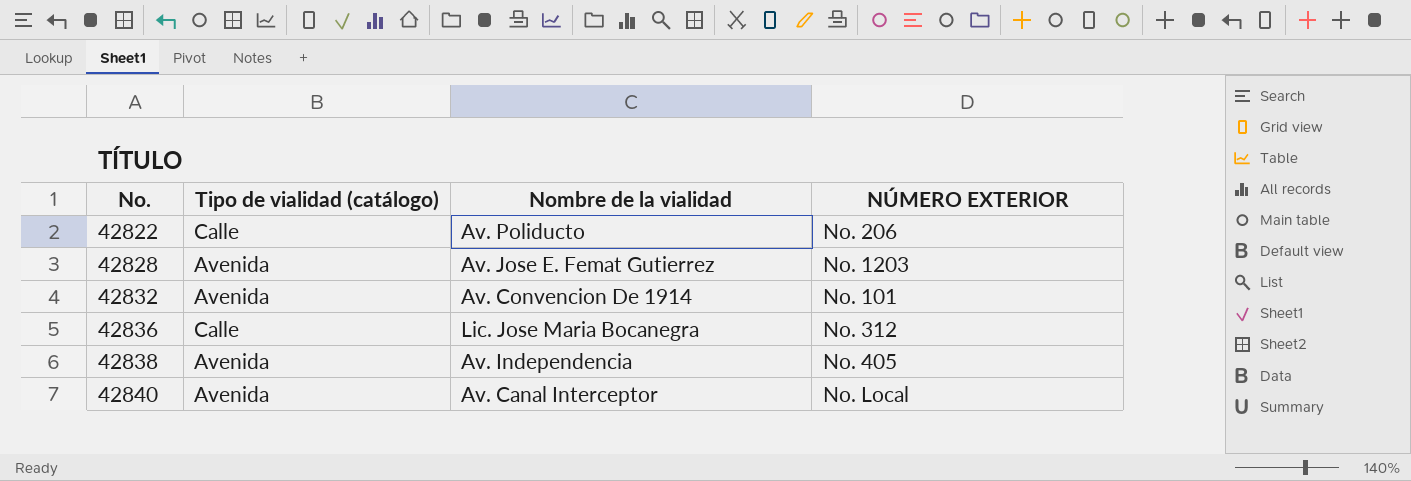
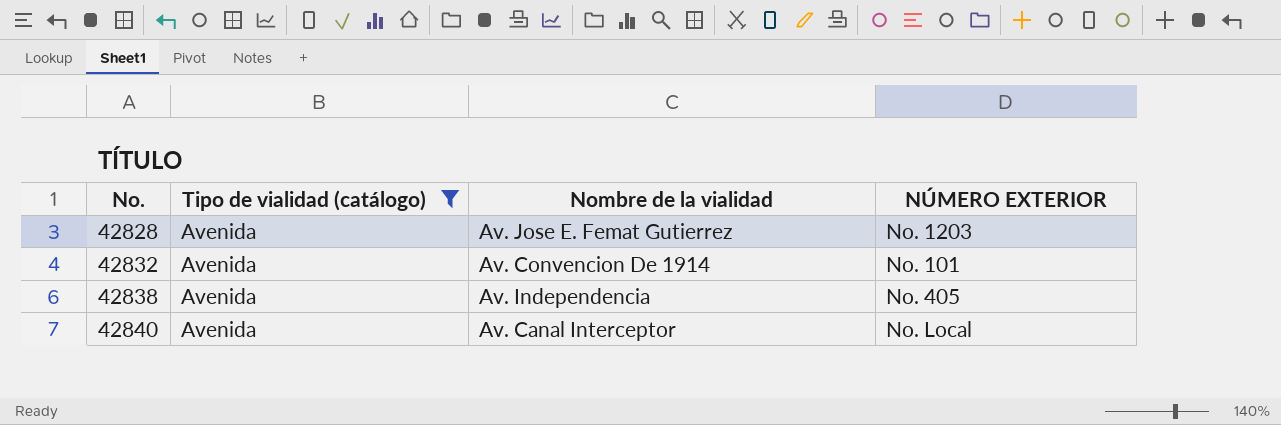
filter: none -> Tipo de vialidad (catálogo) = Avenida

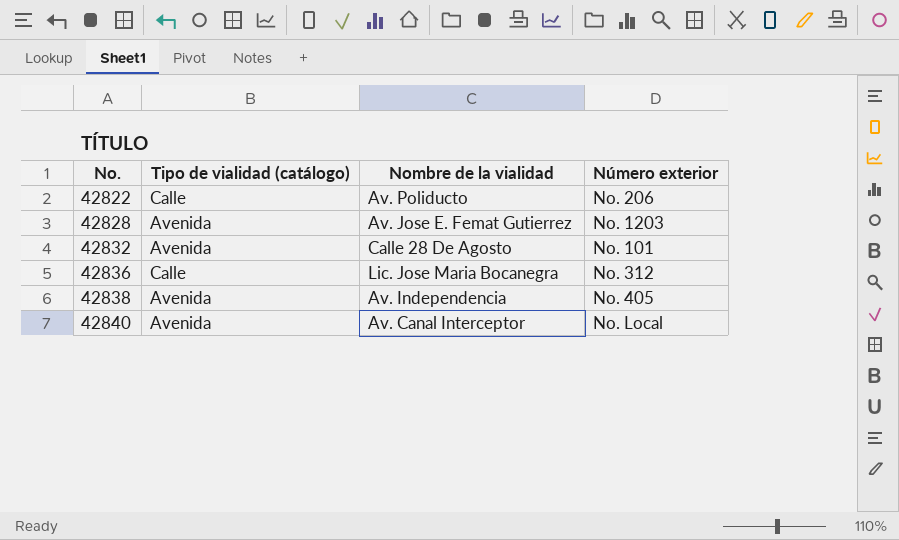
filter: Tipo de vialidad (catálogo) = Avenida -> none
column name: NÚMERO EXTERIOR -> Número exterior
42832 | Nombre de la vialidad: Av. Convencion De 1914 -> Calle 28 De Agosto

